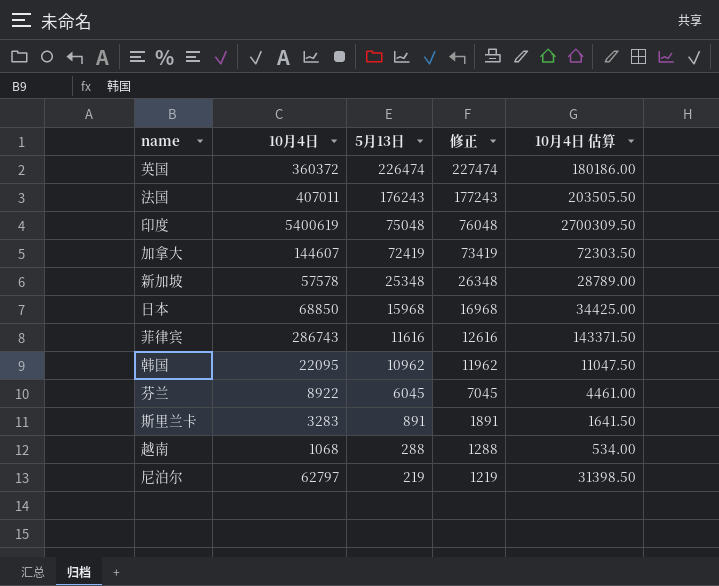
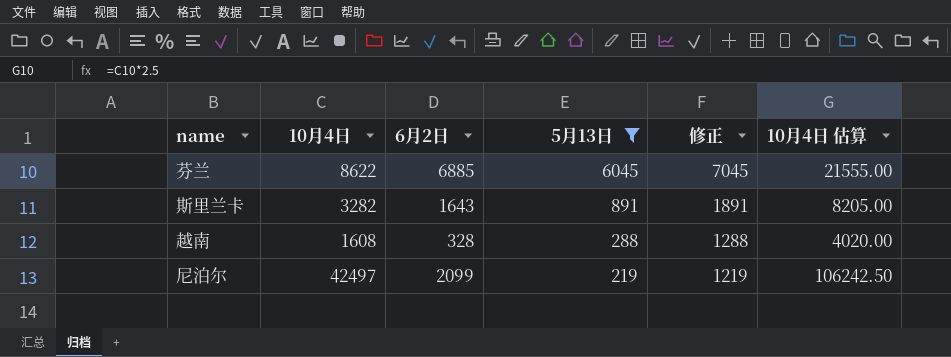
filter: none -> 5月13日 <= 6045
column 6月2日 | position: none -> 3
column 10月4日 估算 | formula: [10月4日] * 0.5 -> [10月4日] * 2.5
芬兰 | 10月4日: 8922 -> 8622
斯里兰卡 | 10月4日: 3283 -> 3282
越南 | 10月4日: 1068 -> 1608
尼泊尔 | 10月4日: 62797 -> 42497

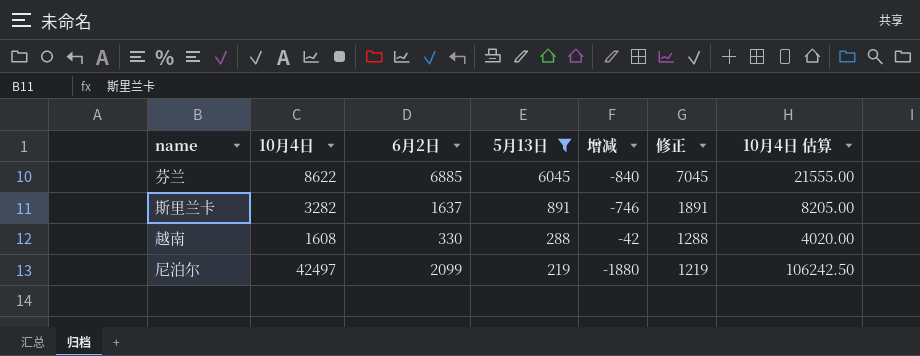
column 增减 | formula: none -> [5月13日] - [6月2日]
斯里兰卡 | 6月2日: 1643 -> 1637
越南 | 6月2日: 328 -> 330

